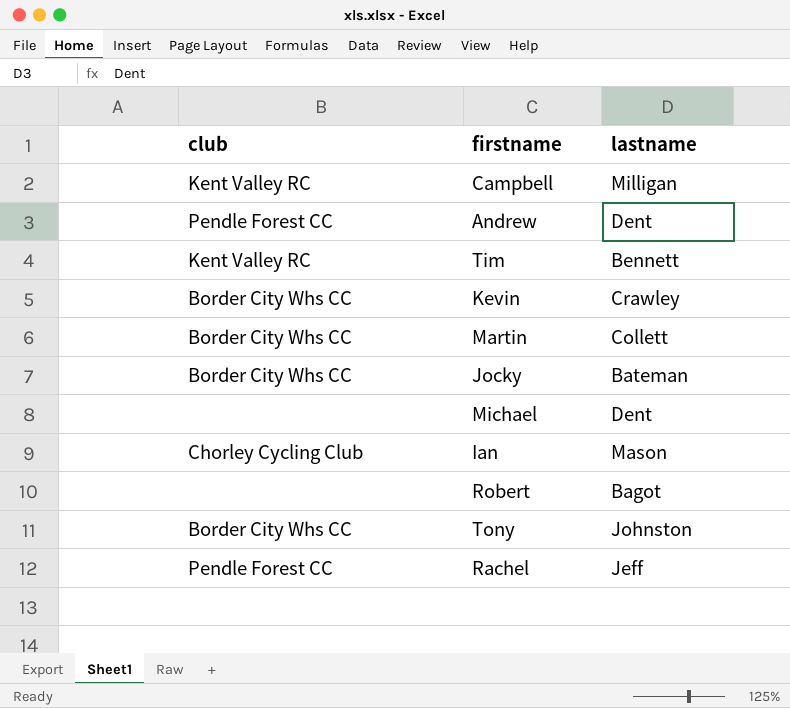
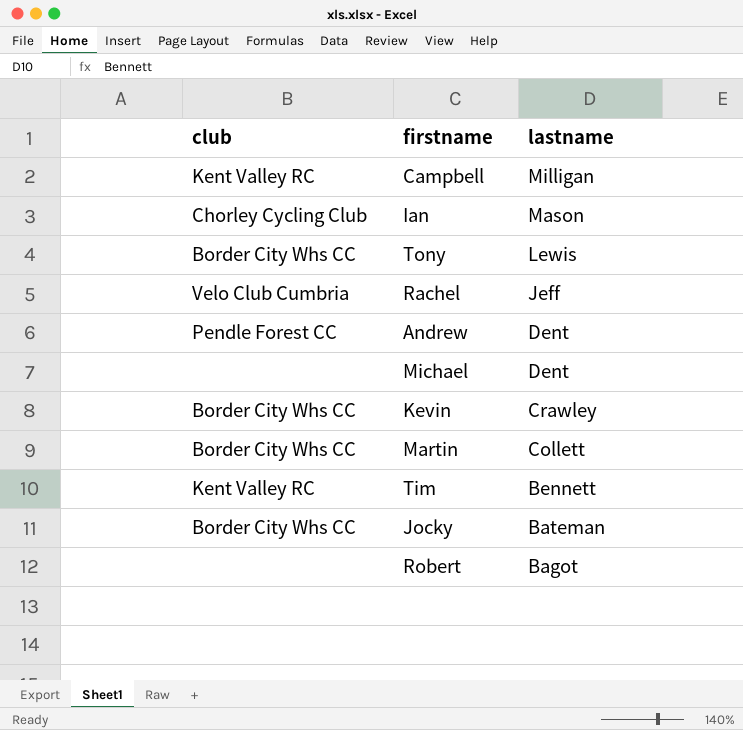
row order: none -> lastname descending
Tony | lastname: Johnston -> Lewis
Rachel | club: Pendle Forest CC -> Velo Club Cumbria

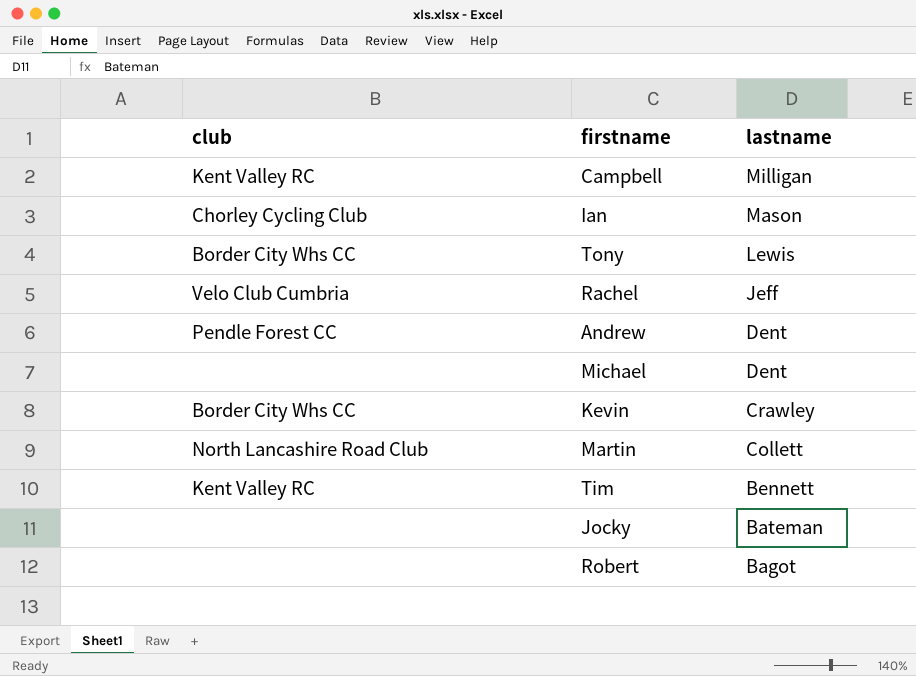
Martin | club: Border City Whs CC -> North Lancashire Road Club
Jocky | club: Border City Whs CC -> none

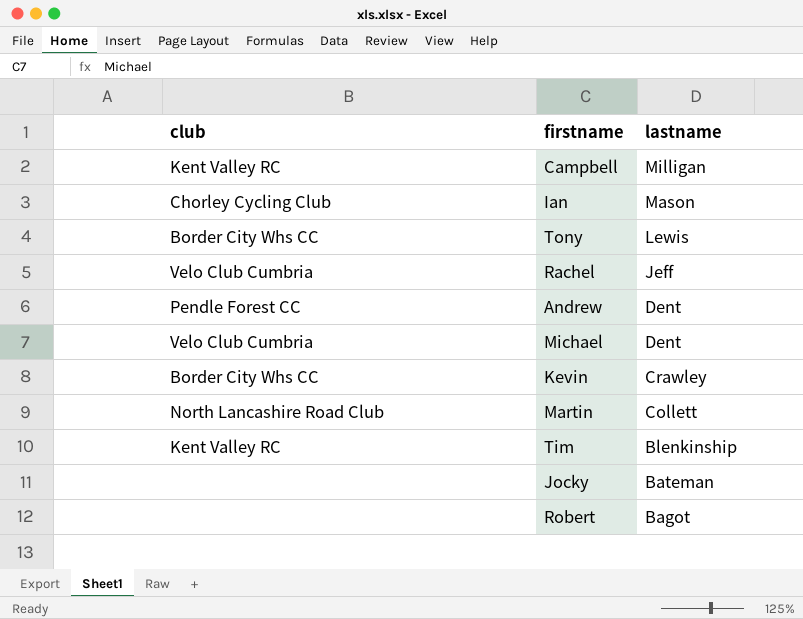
Michael | club: none -> Velo Club Cumbria
Tim | lastname: Bennett -> Blenkinship

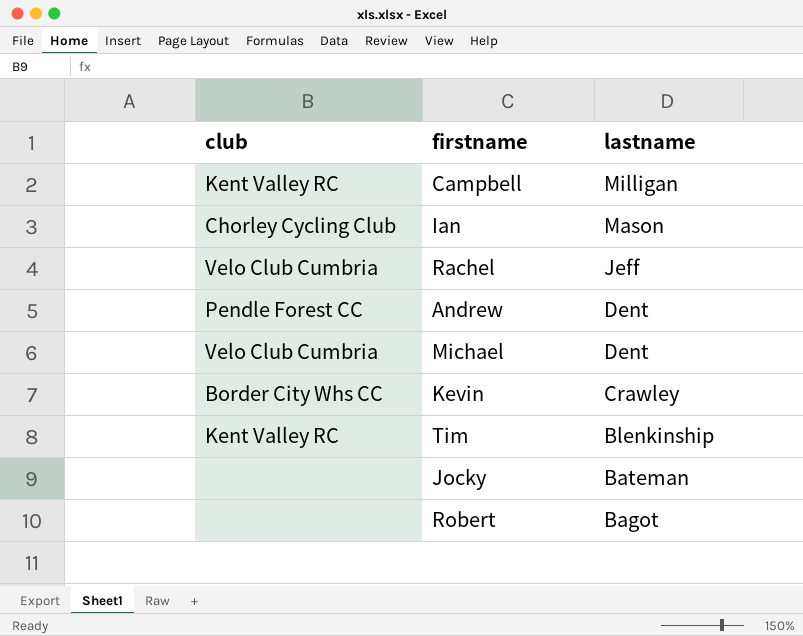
row Tony: Border City Whs CC | Lewis -> none
row Martin: North Lancashire Road Club | Collett -> none

